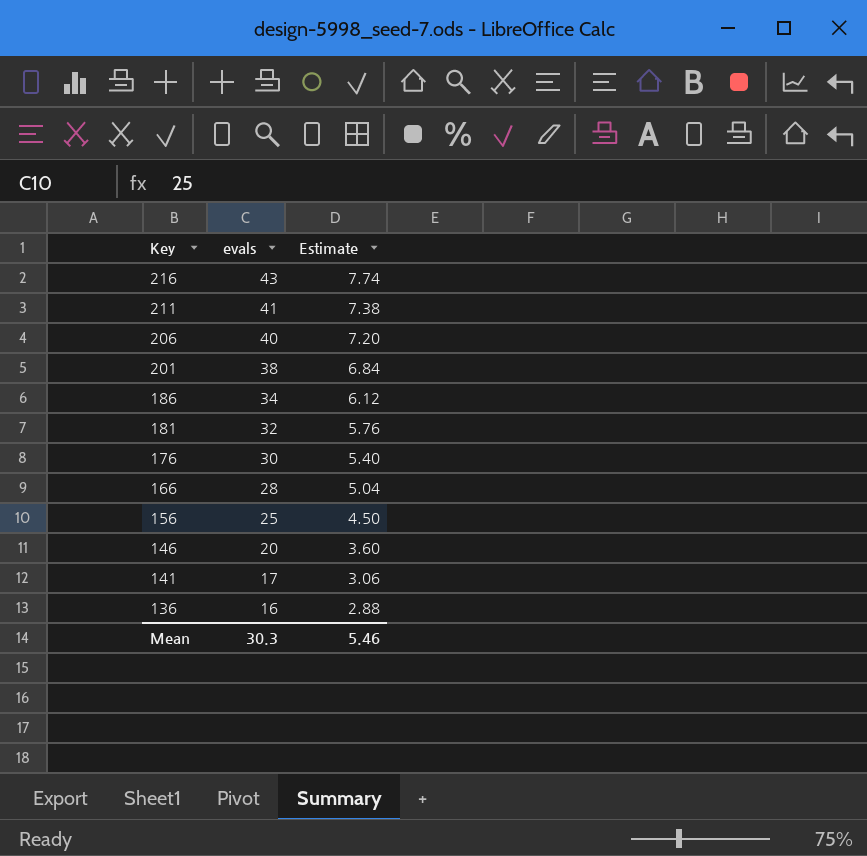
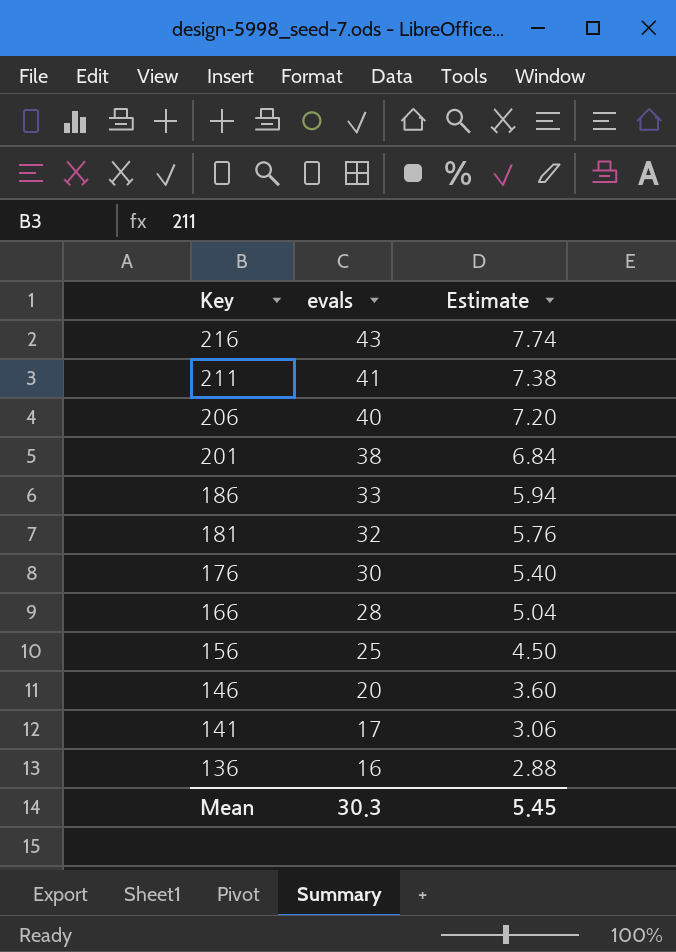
186 | evals: 34 -> 33
186 | Estimate: 6.12 -> 5.94
Mean | Estimate: 5.46 -> 5.45

